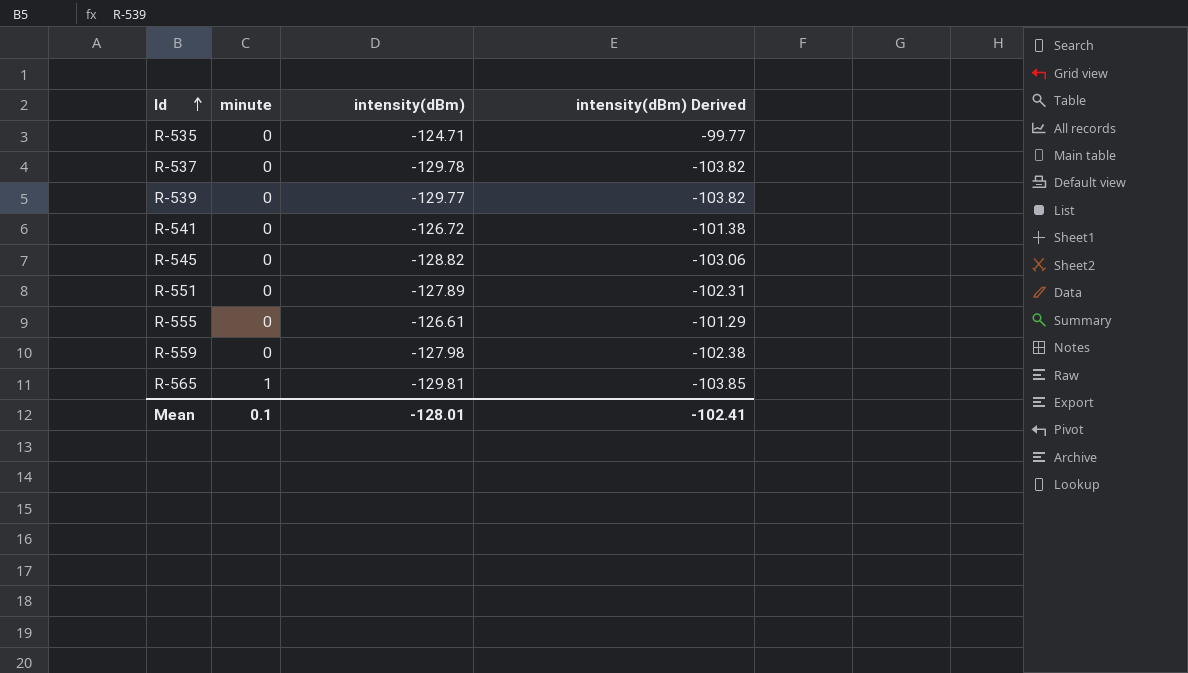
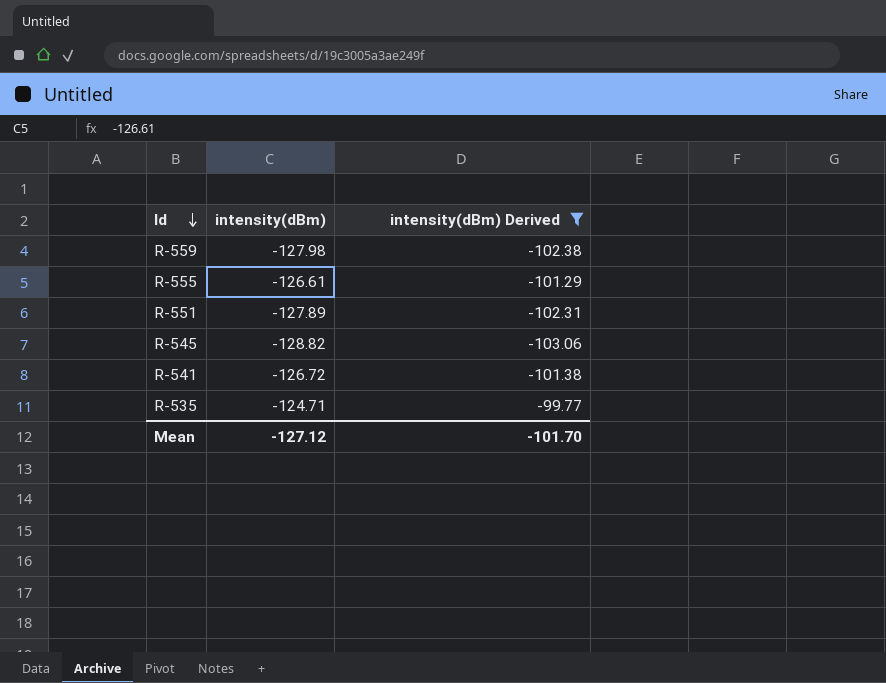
filter: none -> intensity(dBm) Derived >= -103.06
row order: Id ascending -> Id descending
column minute | position: 2 -> none
Mean | intensity(dBm): -128.01 -> -127.12
Mean | intensity(dBm) Derived: -102.41 -> -101.70

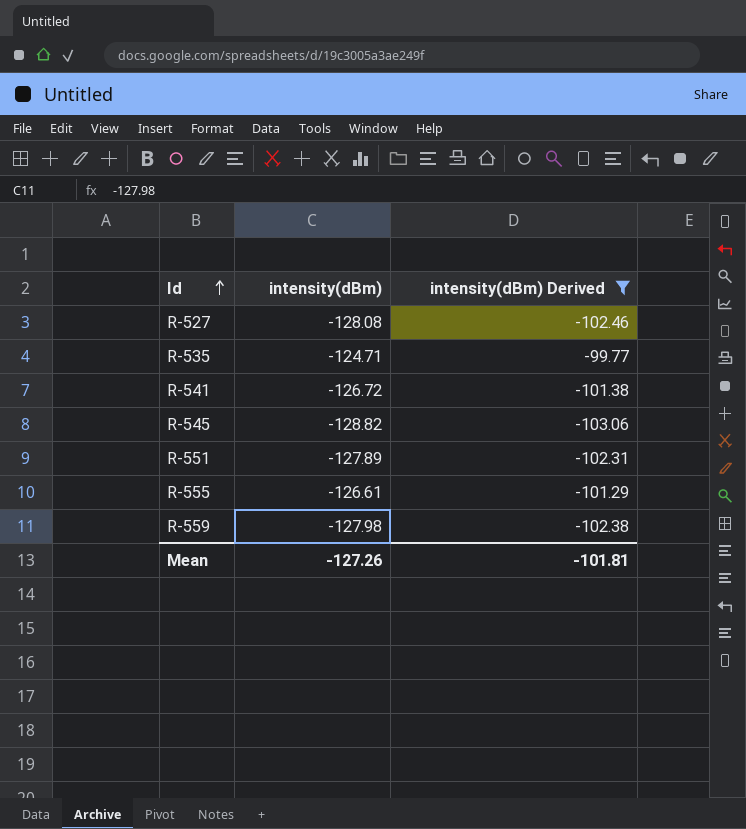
row order: Id descending -> Id ascending
row R-527: none -> -128.08 | -102.46
Mean | intensity(dBm): -127.12 -> -127.26
Mean | intensity(dBm) Derived: -101.70 -> -101.81

